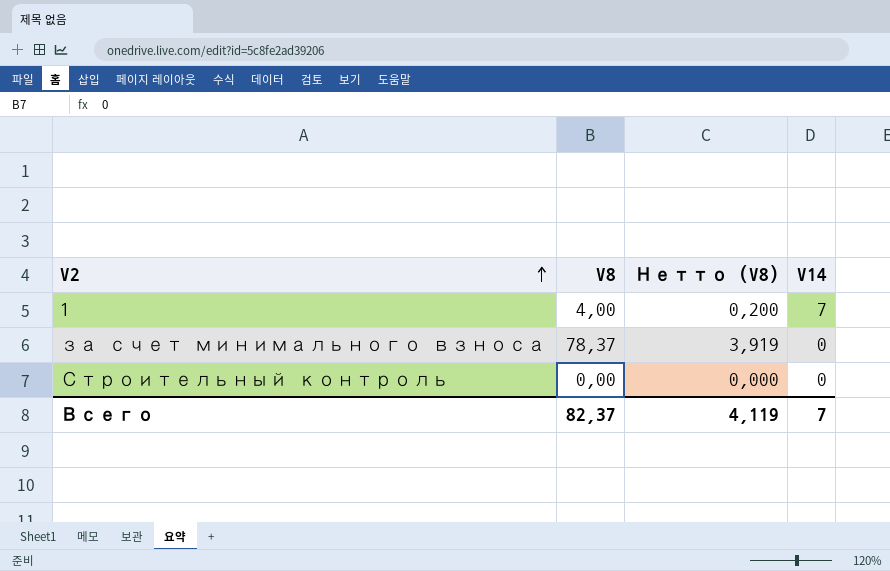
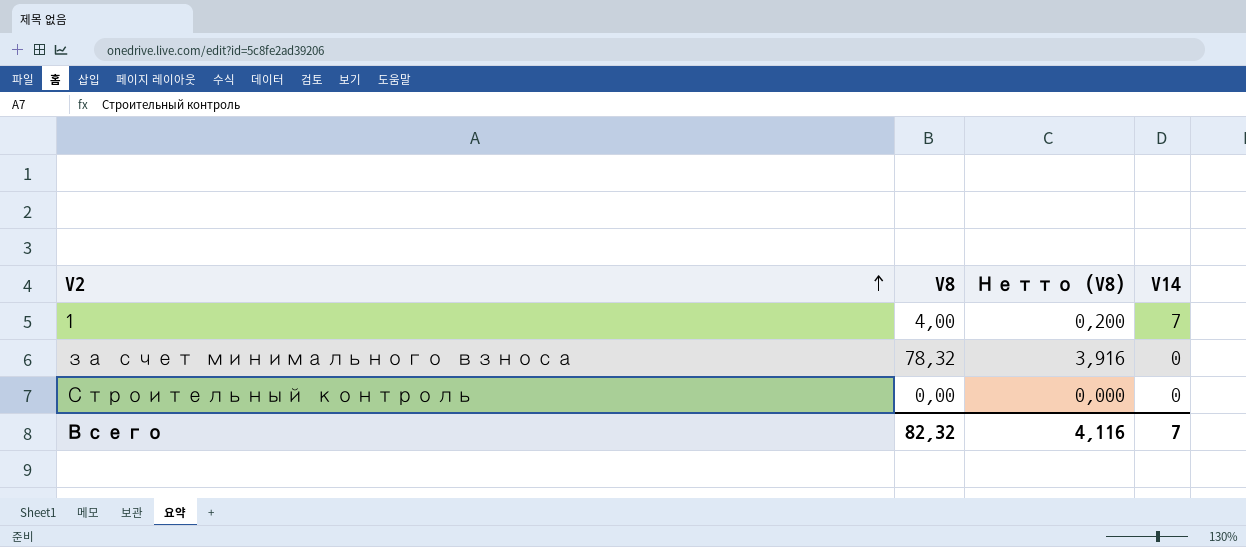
за счет минимального взноса | V8: 78,37 -> 78,32
за счет минимального взноса | Нетто (V8): 3,919 -> 3,916
Всего | V8: 82,37 -> 82,32
Всего | Нетто (V8): 4,119 -> 4,116

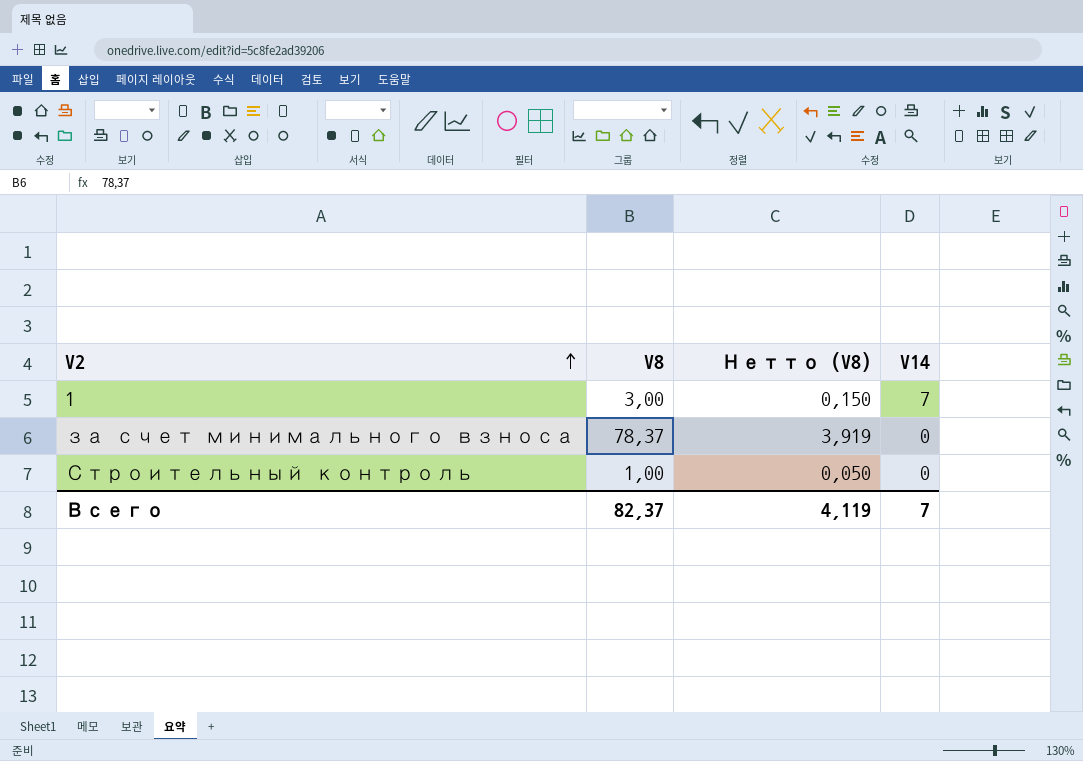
1 | V8: 4,00 -> 3,00
1 | Нетто (V8): 0,200 -> 0,150
за счет минимального взноса | V8: 78,32 -> 78,37
за счет минимального взноса | Нетто (V8): 3,916 -> 3,919
Строительный контроль | V8: 0,00 -> 1,00
Строительный контроль | Нетто (V8): 0,000 -> 0,050
Всего | V8: 82,32 -> 82,37
Всего | Нетто (V8): 4,116 -> 4,119

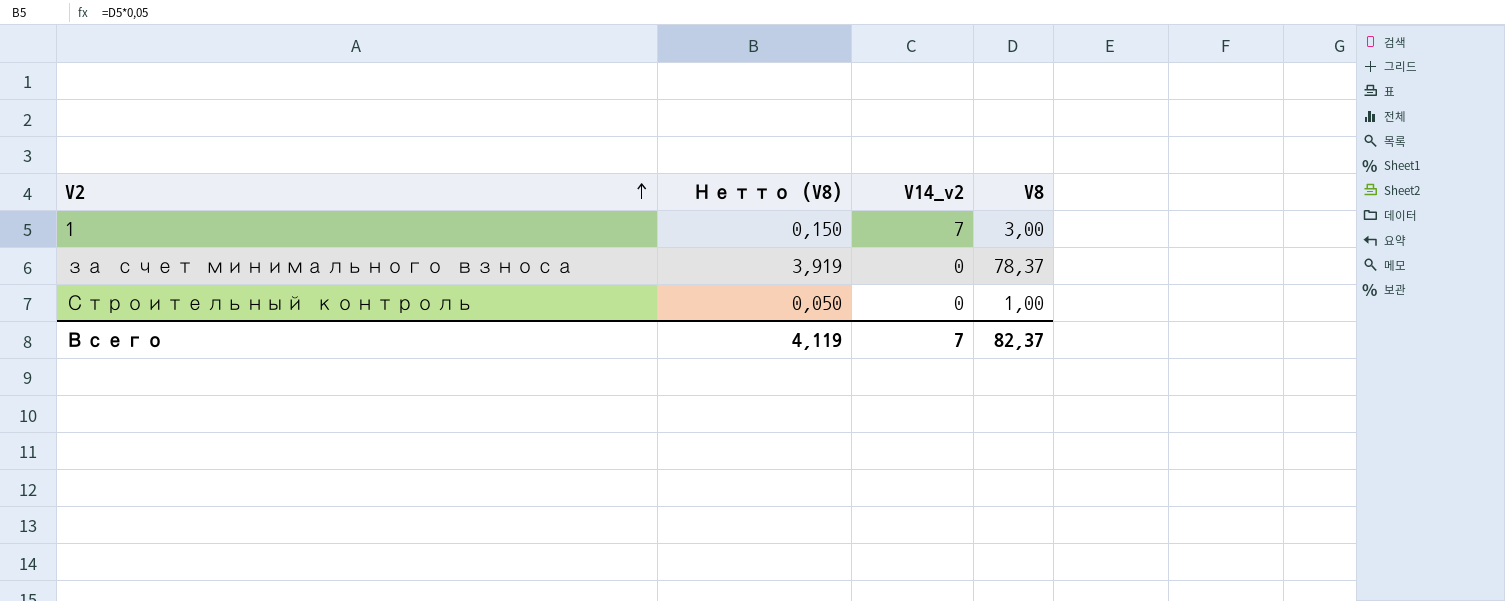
column name: V14 -> V14_v2
column V8 | position: 2 -> 4

